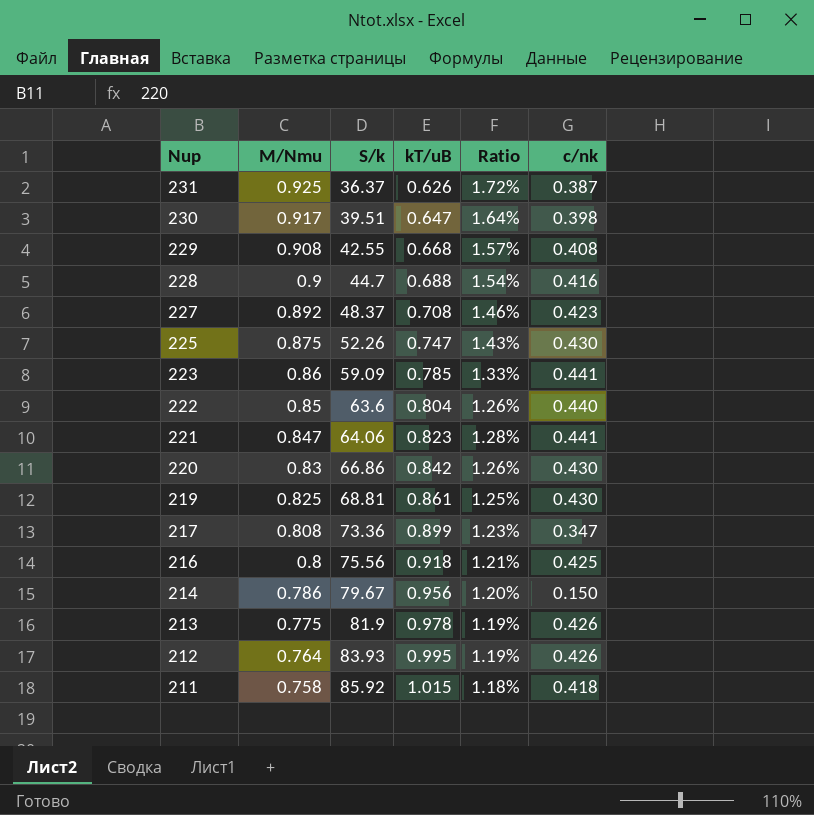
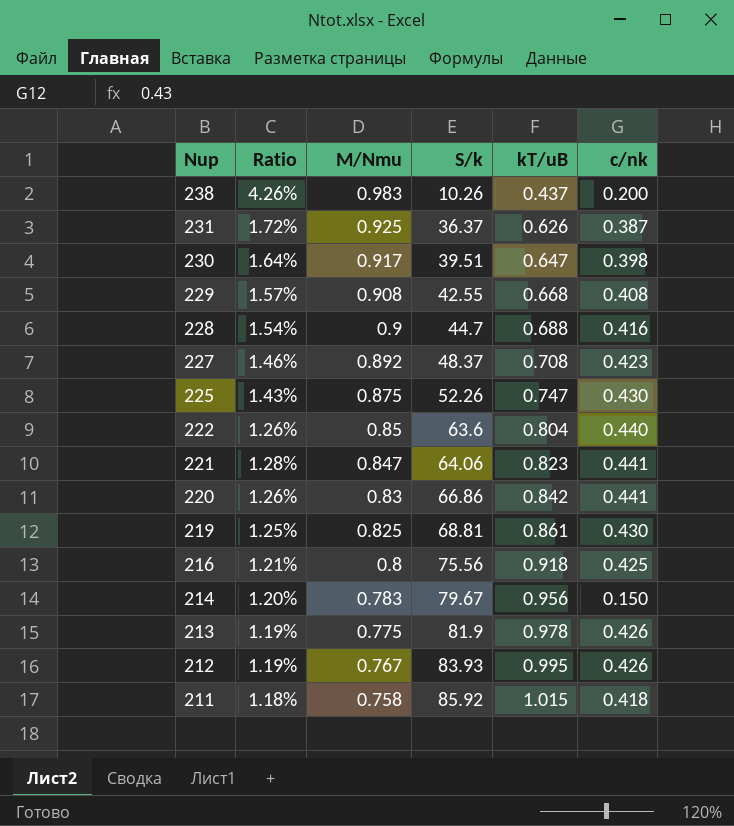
column Ratio | position: 5 -> 2
row 223: 0.86 | 59.09 | 0.785 | 1.33% | 0.441 -> none
row 217: 0.808 | 73.36 | 0.899 | 1.23% | 0.347 -> none
row 238: none -> 4.26% | 0.983 | 10.26 | 0.437 | 0.200
220 | c/nk: 0.430 -> 0.441
214 | M/Nmu: 0.786 -> 0.783
212 | M/Nmu: 0.764 -> 0.767

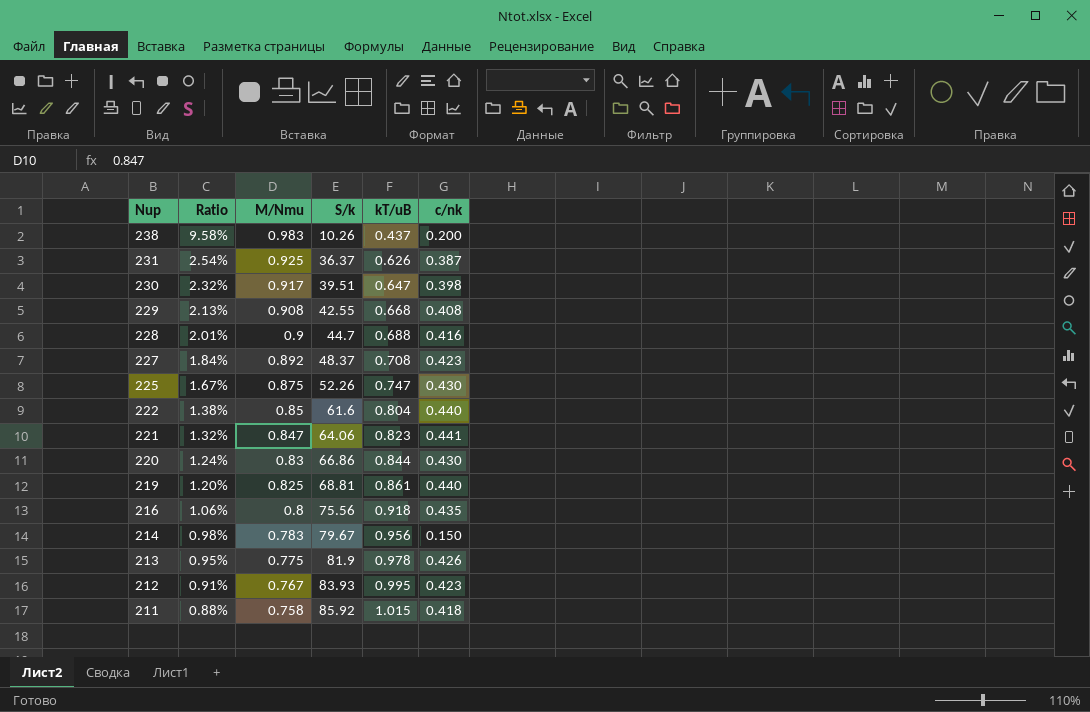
column Ratio | formula: [kT/uB] / [S/k] -> [M/Nmu] / [S/k]
222 | S/k: 63.6 -> 61.6
220 | kT/uB: 0.842 -> 0.844
220 | c/nk: 0.441 -> 0.430
219 | c/nk: 0.430 -> 0.440
216 | c/nk: 0.425 -> 0.435
212 | c/nk: 0.426 -> 0.423

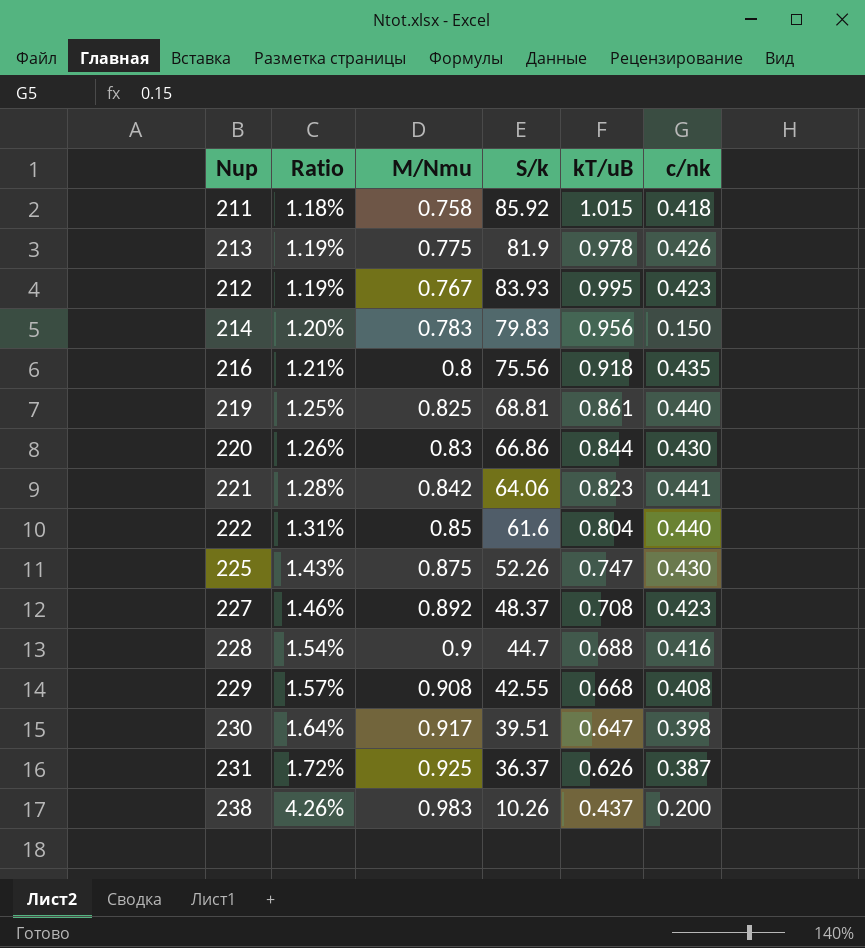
row order: Nup descending -> Ratio ascending
column Ratio | formula: [M/Nmu] / [S/k] -> [kT/uB] / [S/k]
214 | S/k: 79.67 -> 79.83
221 | M/Nmu: 0.847 -> 0.842

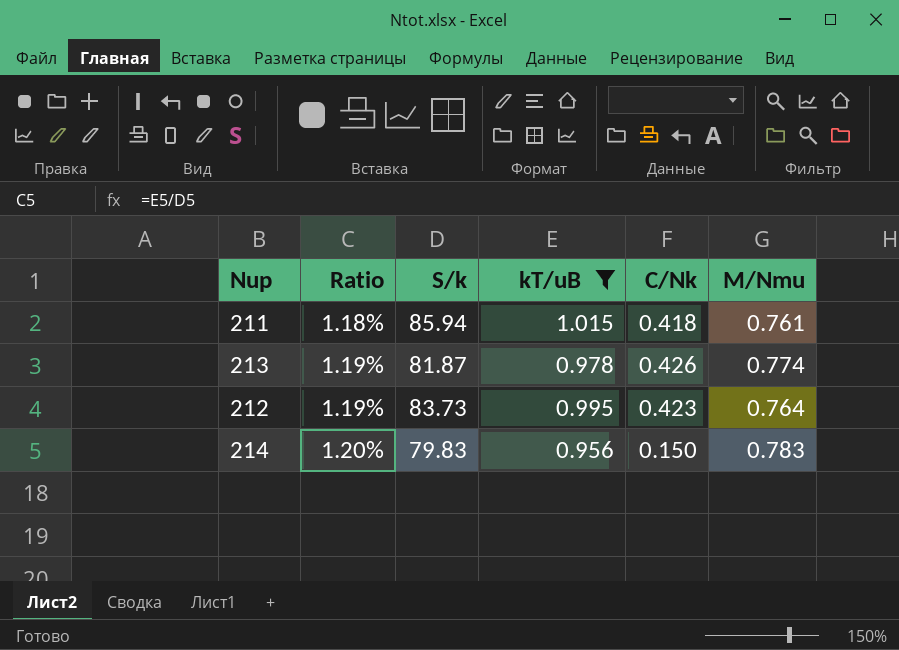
filter: none -> kT/uB >= 0.956
column name: c/nk -> C/Nk
column M/Nmu | position: 3 -> 6
211 | S/k: 85.92 -> 85.94
211 | M/Nmu: 0.758 -> 0.761
213 | S/k: 81.9 -> 81.87
213 | M/Nmu: 0.775 -> 0.774
212 | S/k: 83.93 -> 83.73
212 | M/Nmu: 0.767 -> 0.764

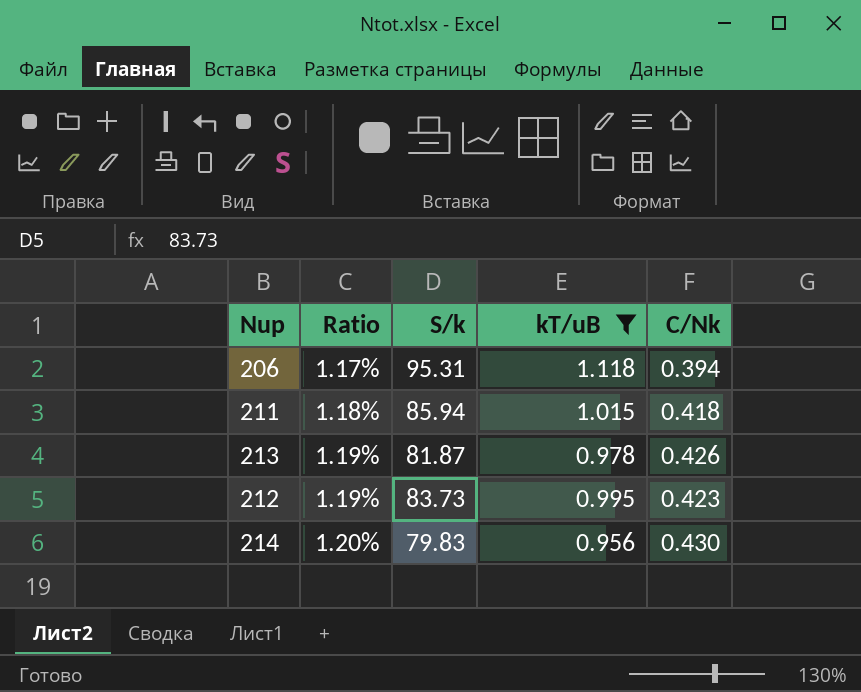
column M/Nmu | position: 6 -> none
row 206: none -> 1.17% | 95.31 | 1.118 | 0.394
214 | C/Nk: 0.150 -> 0.430

